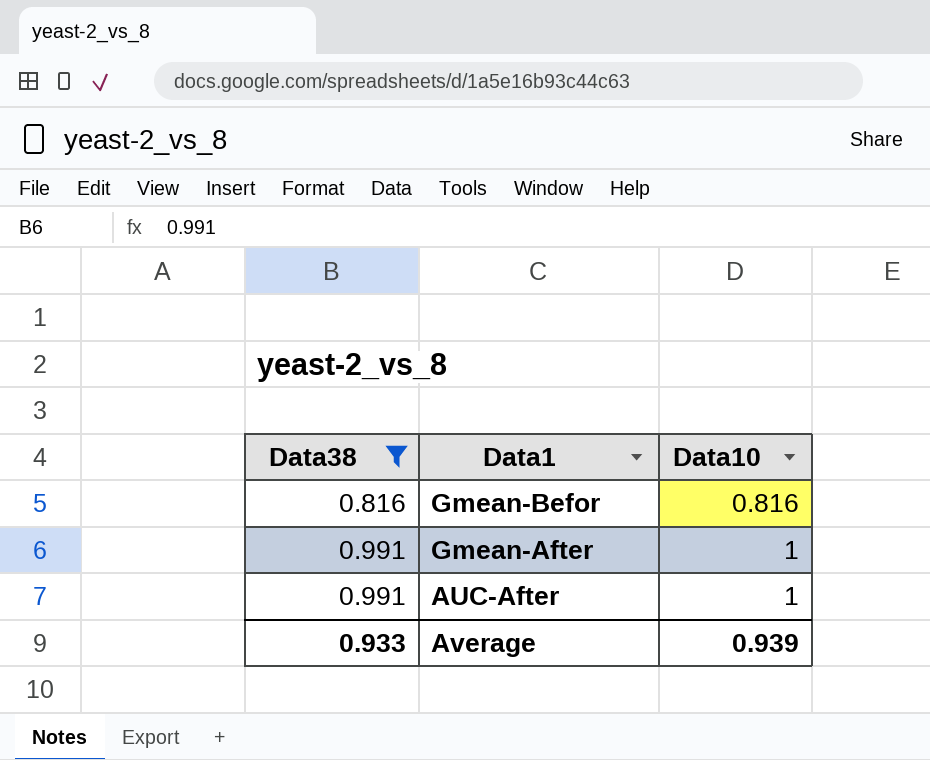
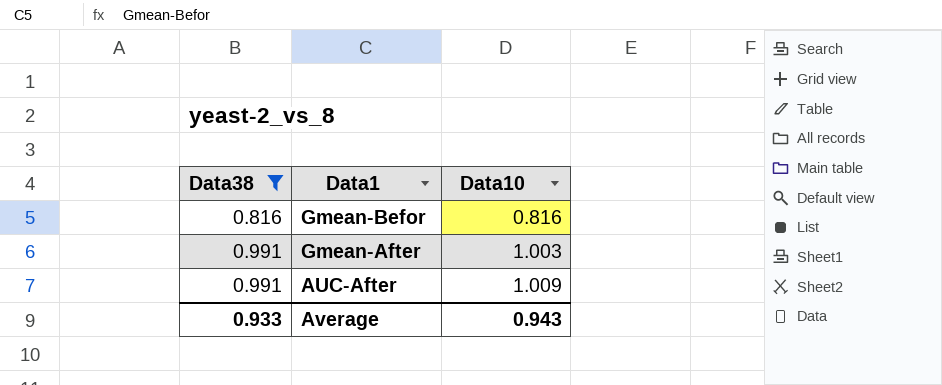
Gmean-After | Data10: 1 -> 1.003
AUC-After | Data10: 1 -> 1.009
Average | Data10: 0.939 -> 0.943

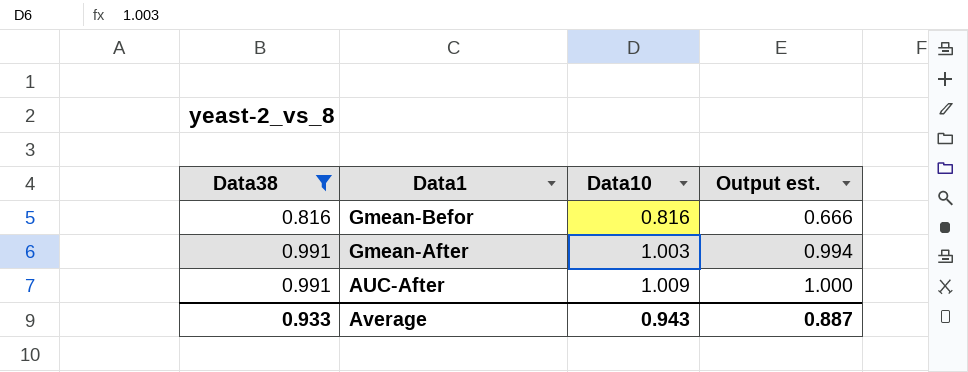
column Output est. | formula: none -> [Data38] * [Data10]

